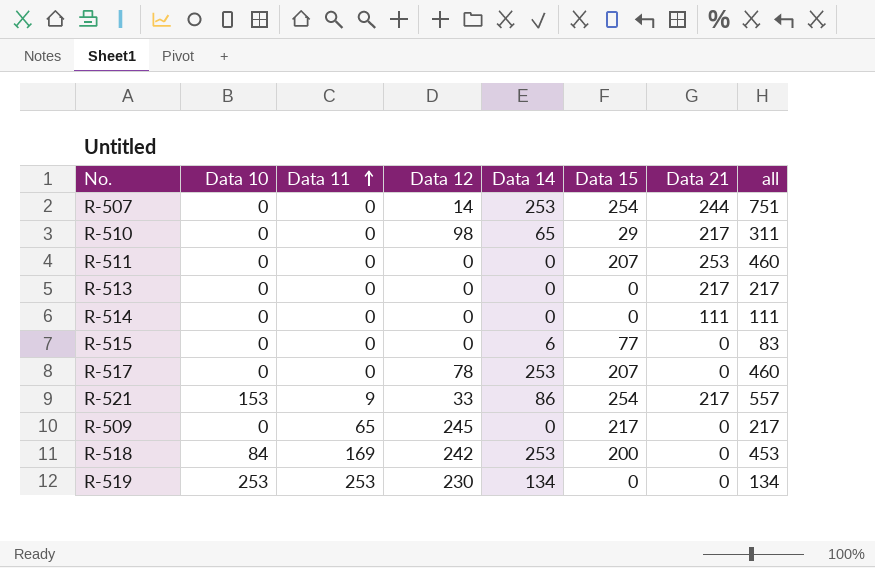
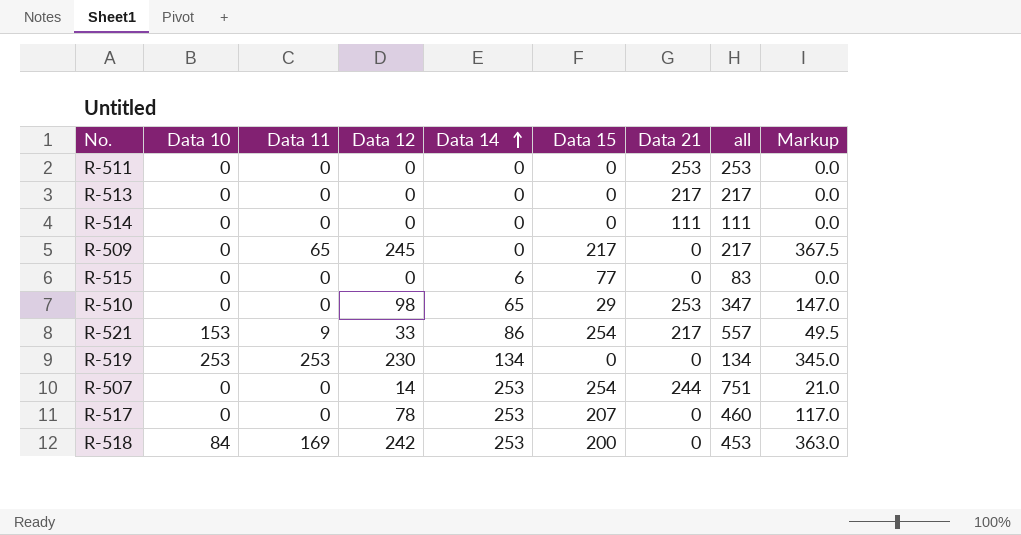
row order: Data 11 ascending -> Data 14 ascending
column Markup | formula: none -> [Data 12] * 1.5
R-511 | Data 15: 207 -> 0
R-511 | all: 460 -> 253
R-510 | Data 21: 217 -> 253
R-510 | all: 311 -> 347

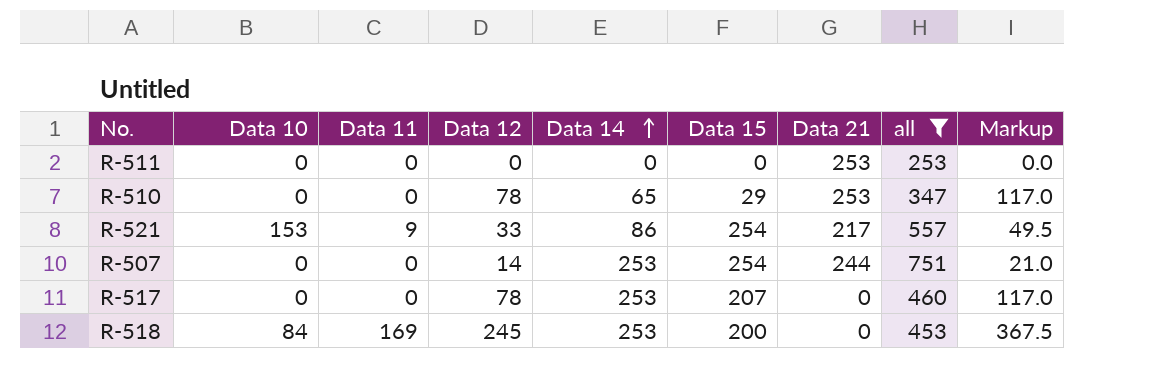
filter: none -> all >= 253
R-510 | Data 12: 98 -> 78
R-510 | Markup: 147.0 -> 117.0
R-518 | Data 12: 242 -> 245
R-518 | Markup: 363.0 -> 367.5

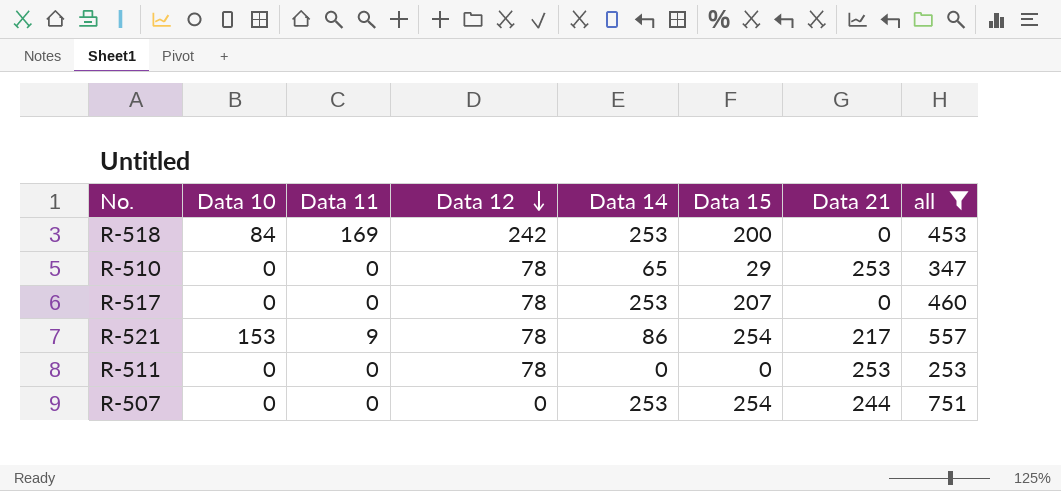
row order: Data 14 ascending -> Data 12 descending
column Markup | formula: [Data 12] * 1.5 -> none
R-518 | Data 12: 245 -> 242
R-521 | Data 12: 33 -> 78
R-511 | Data 12: 0 -> 78
R-507 | Data 12: 14 -> 0

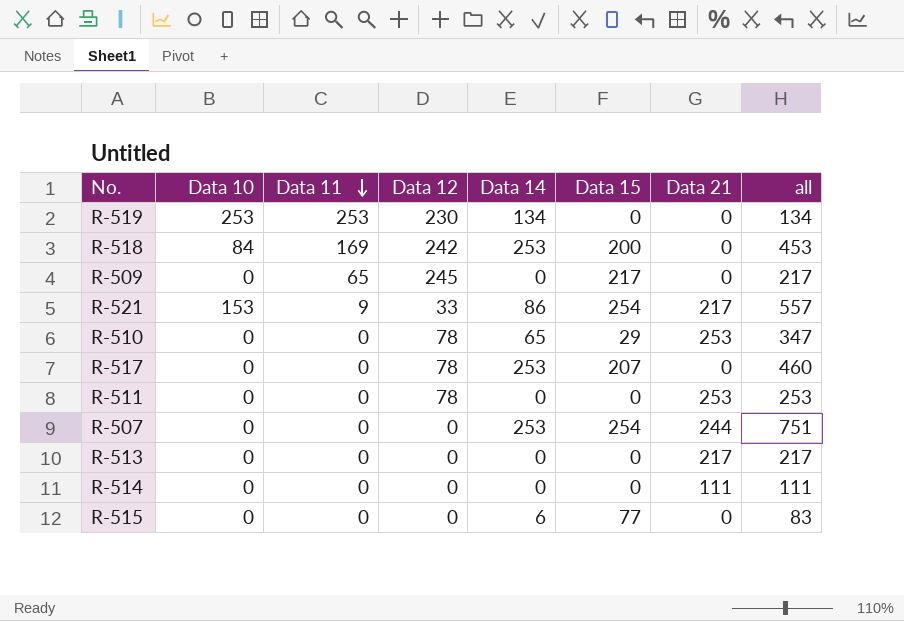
filter: all >= 253 -> none
row order: Data 12 descending -> Data 11 descending
R-521 | Data 12: 78 -> 33

